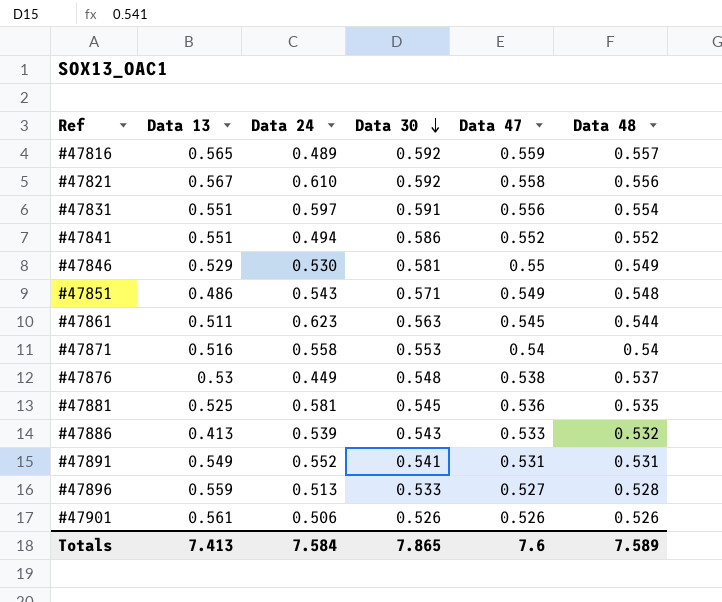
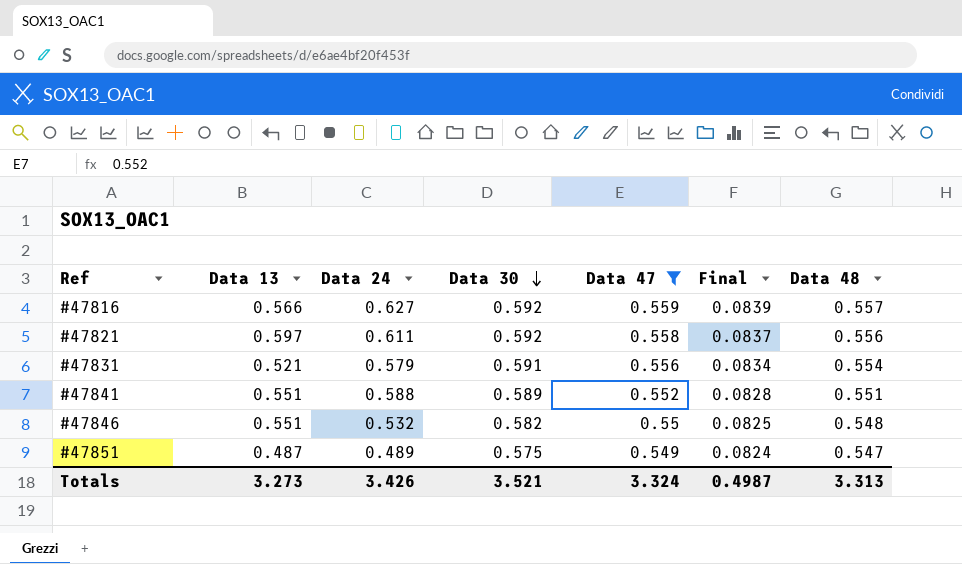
filter: none -> Data 47 >= 0.549
column Final | formula: none -> [Data 47] * 0.15
#47816 | Data 13: 0.565 -> 0.566
#47816 | Data 24: 0.489 -> 0.627
#47821 | Data 13: 0.567 -> 0.597
#47821 | Data 24: 0.610 -> 0.611
#47831 | Data 13: 0.551 -> 0.521
#47831 | Data 24: 0.597 -> 0.579
#47841 | Data 24: 0.494 -> 0.588
#47841 | Data 30: 0.586 -> 0.589
#47841 | Data 48: 0.552 -> 0.551
#47846 | Data 13: 0.529 -> 0.551
#47846 | Data 24: 0.530 -> 0.532
#47846 | Data 30: 0.581 -> 0.582
#47846 | Data 48: 0.549 -> 0.548
#47851 | Data 13: 0.486 -> 0.487
#47851 | Data 24: 0.543 -> 0.489
#47851 | Data 30: 0.571 -> 0.575
#47851 | Data 48: 0.548 -> 0.547
Totals | Data 13: 7.413 -> 3.273
Totals | Data 24: 7.584 -> 3.426
Totals | Data 30: 7.865 -> 3.521
Totals | Data 47: 7.6 -> 3.324
Totals | Data 48: 7.589 -> 3.313

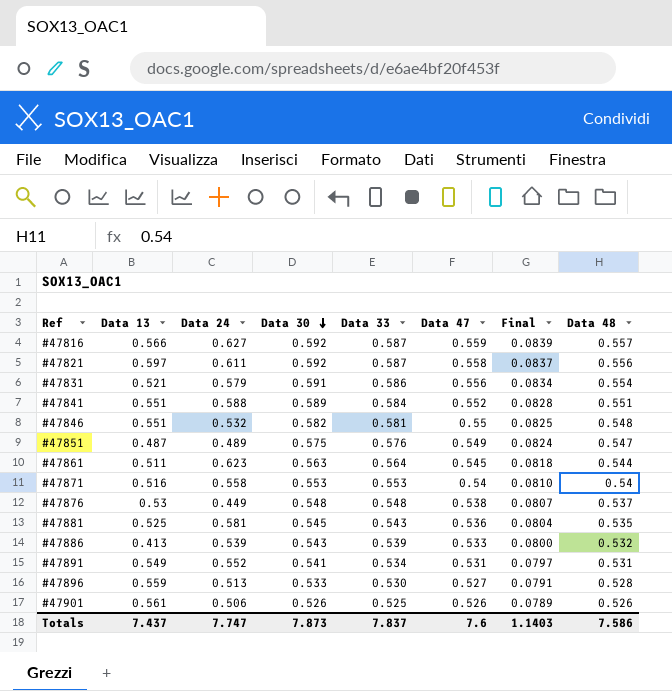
filter: Data 47 >= 0.549 -> none
column Data 33 | position: none -> 5
Totals | Data 13: 3.273 -> 7.437
Totals | Data 24: 3.426 -> 7.747
Totals | Data 30: 3.521 -> 7.873
Totals | Data 47: 3.324 -> 7.6
Totals | Final: 0.4987 -> 1.1403
Totals | Data 48: 3.313 -> 7.586

